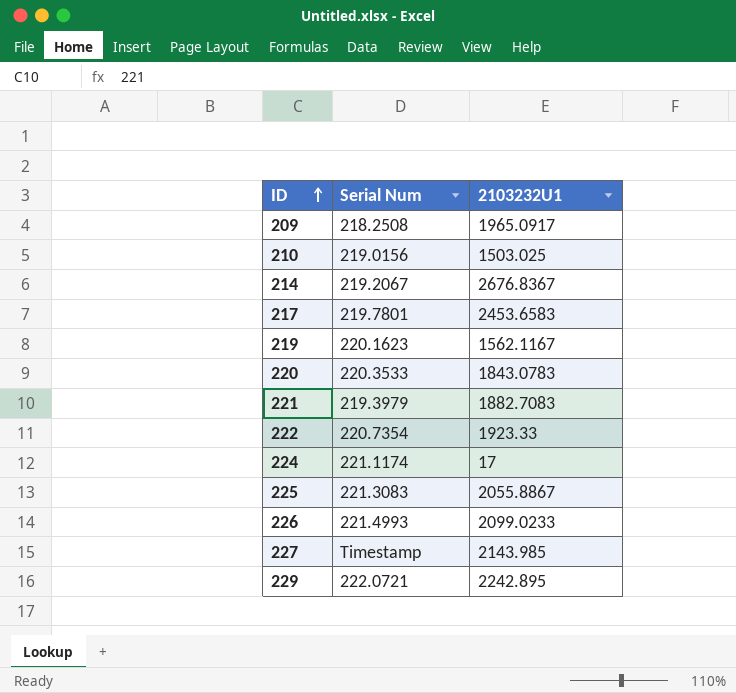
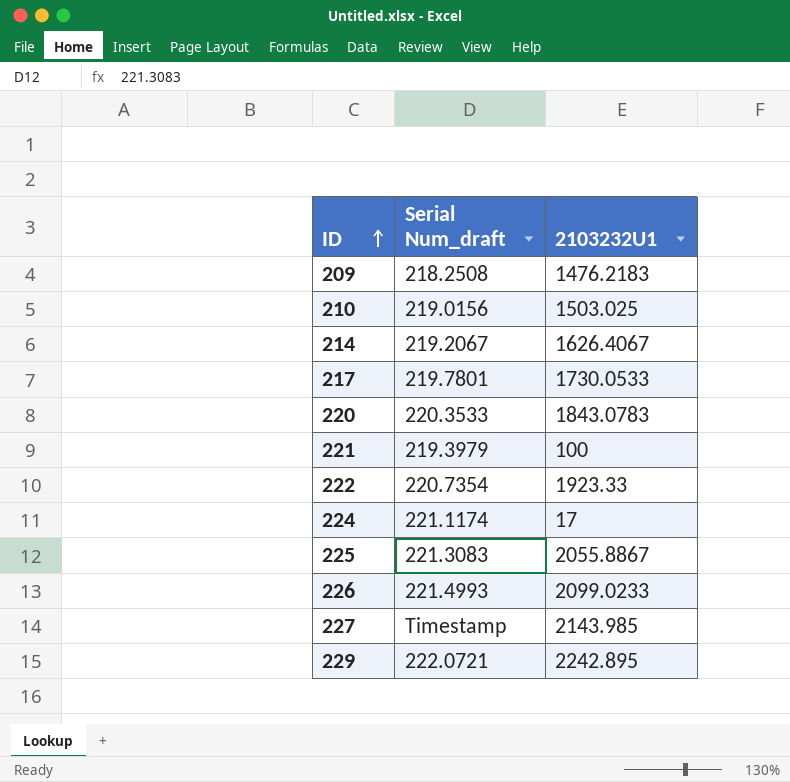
column name: Serial Num -> Serial Num_draft
row 219: 220.1623 | 1562.1167 -> none
209 | 2103232U1: 1965.0917 -> 1476.2183
214 | 2103232U1: 2676.8367 -> 1626.4067
217 | 2103232U1: 2453.6583 -> 1730.0533
221 | 2103232U1: 1882.7083 -> 100

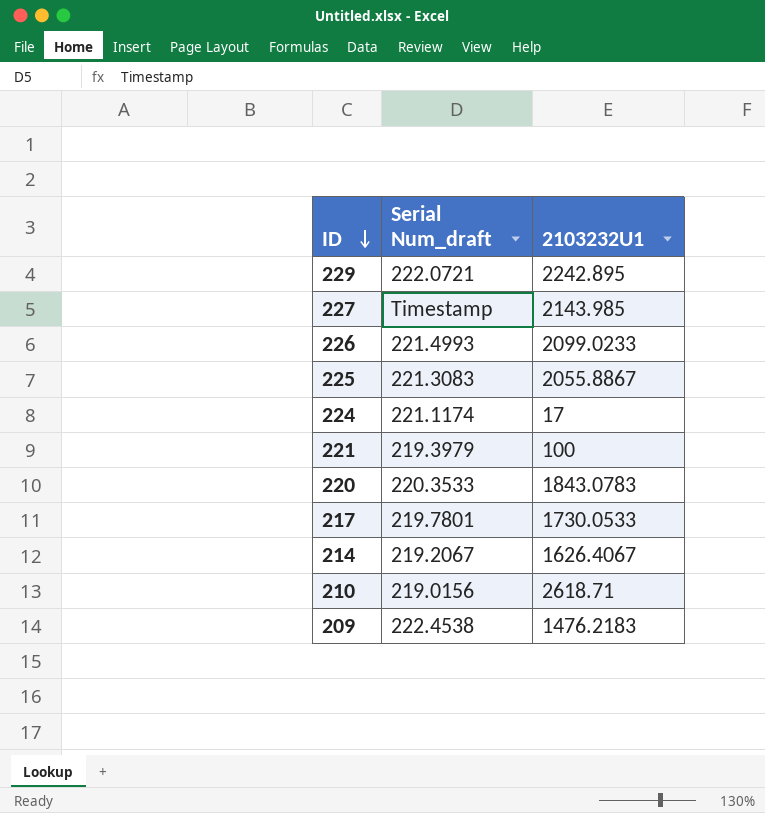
row order: ID ascending -> ID descending
row 222: 220.7354 | 1923.33 -> none
210 | 2103232U1: 1503.025 -> 2618.71
209 | Serial Num_draft: 218.2508 -> 222.4538

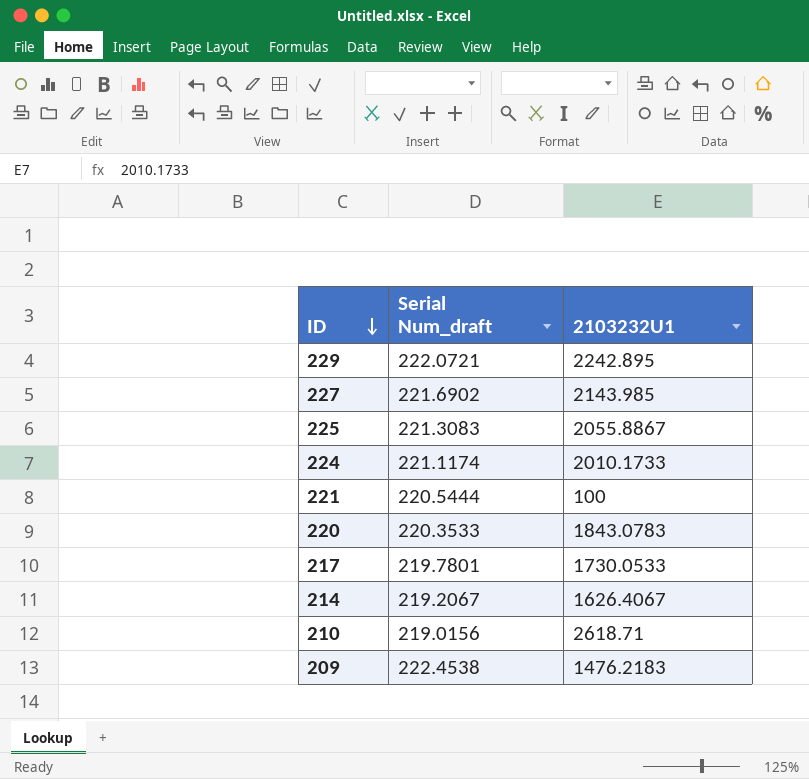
row 226: 221.4993 | 2099.0233 -> none
227 | Serial Num_draft: Timestamp -> 221.6902
224 | 2103232U1: 17 -> 2010.1733
221 | Serial Num_draft: 219.3979 -> 220.5444

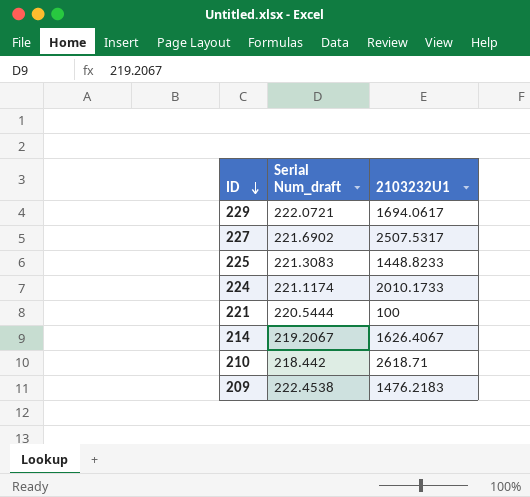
row 220: 220.3533 | 1843.0783 -> none
row 217: 219.7801 | 1730.0533 -> none
229 | 2103232U1: 2242.895 -> 1694.0617
227 | 2103232U1: 2143.985 -> 2507.5317
225 | 2103232U1: 2055.8867 -> 1448.8233
210 | Serial Num_draft: 219.0156 -> 218.442

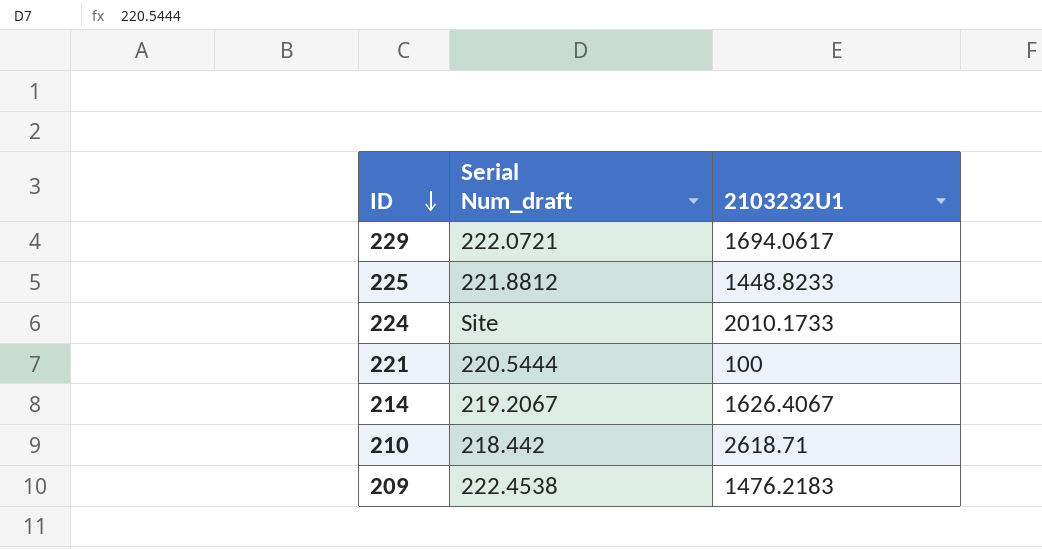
row 227: 221.6902 | 2507.5317 -> none
225 | Serial Num_draft: 221.3083 -> 221.8812
224 | Serial Num_draft: 221.1174 -> Site

